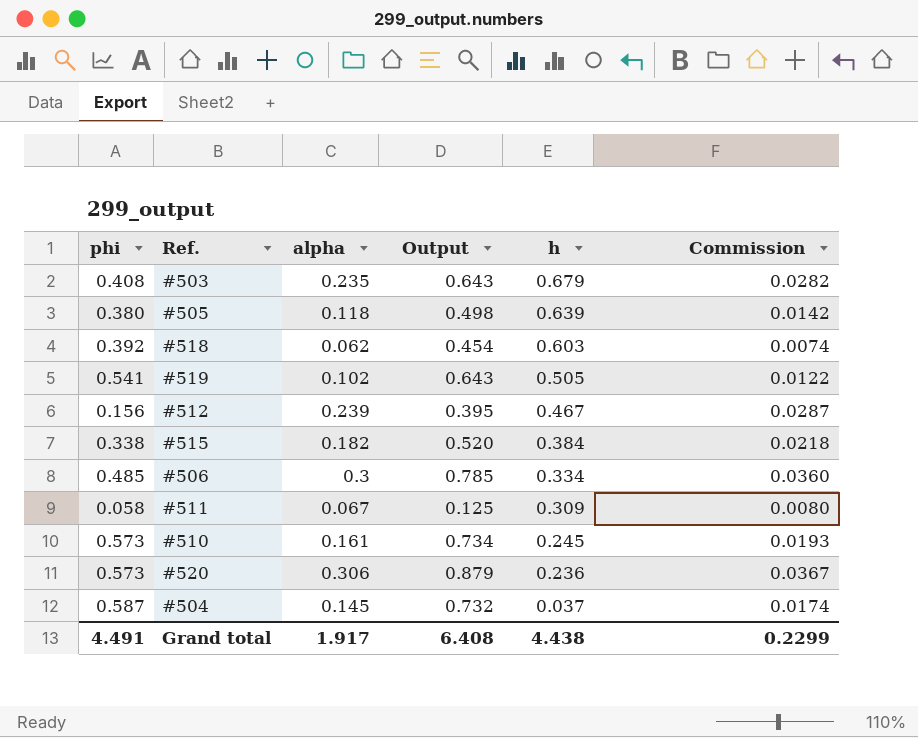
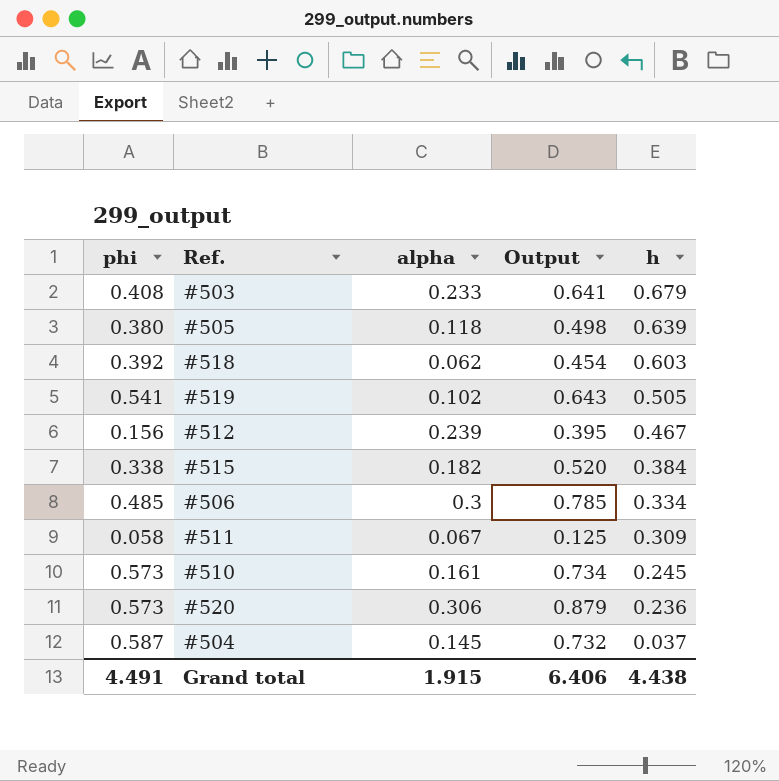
column Commission | formula: [alpha] * 0.12 -> none
#503 | alpha: 0.235 -> 0.233
#503 | Output: 0.643 -> 0.641
Grand total | alpha: 1.917 -> 1.915
Grand total | Output: 6.408 -> 6.406

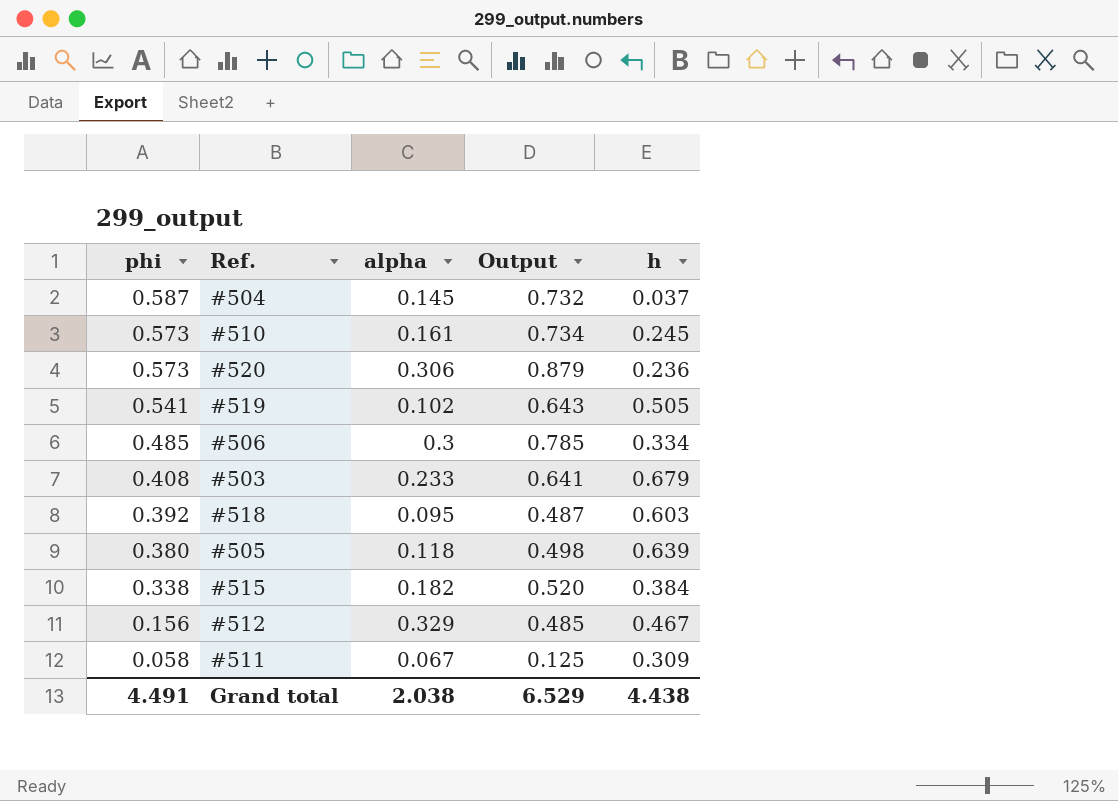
row order: h descending -> phi descending
#518 | alpha: 0.062 -> 0.095
#518 | Output: 0.454 -> 0.487
#512 | alpha: 0.239 -> 0.329
#512 | Output: 0.395 -> 0.485
Grand total | alpha: 1.915 -> 2.038
Grand total | Output: 6.406 -> 6.529

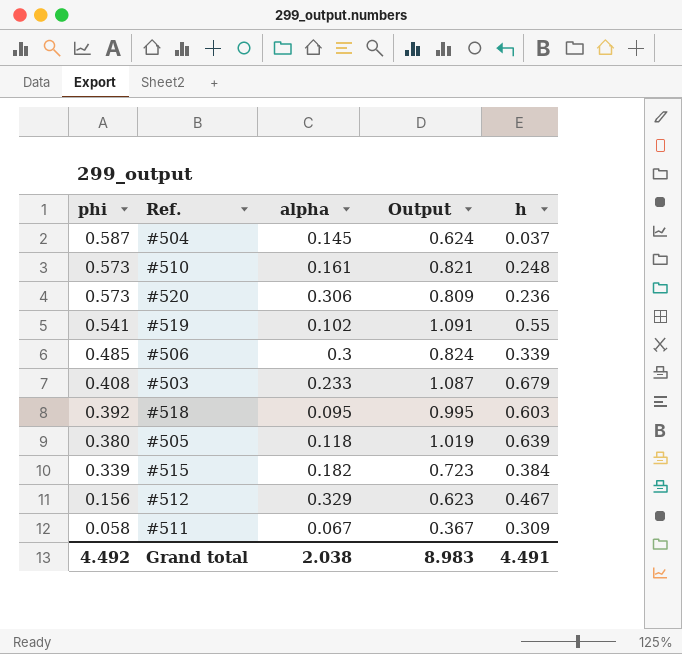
column Output | formula: [phi] + [alpha] -> [phi] + [h]
#510 | h: 0.245 -> 0.248
#519 | h: 0.505 -> 0.55
#506 | h: 0.334 -> 0.339
#515 | phi: 0.338 -> 0.339
Grand total | phi: 4.491 -> 4.492
Grand total | Output: 6.529 -> 8.983
Grand total | h: 4.438 -> 4.491

